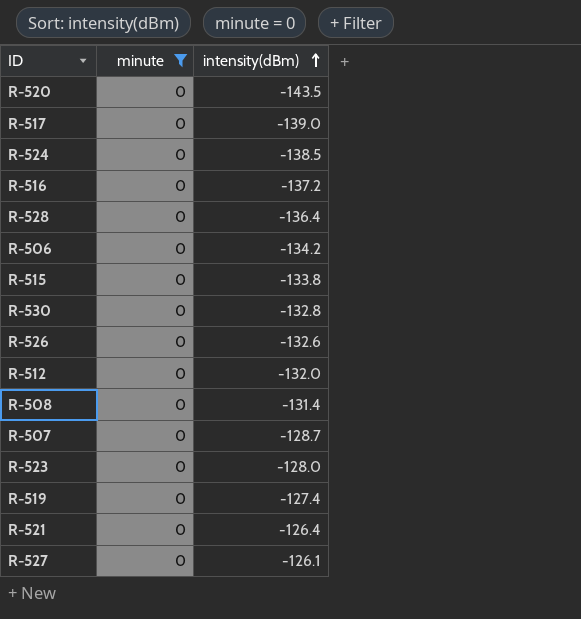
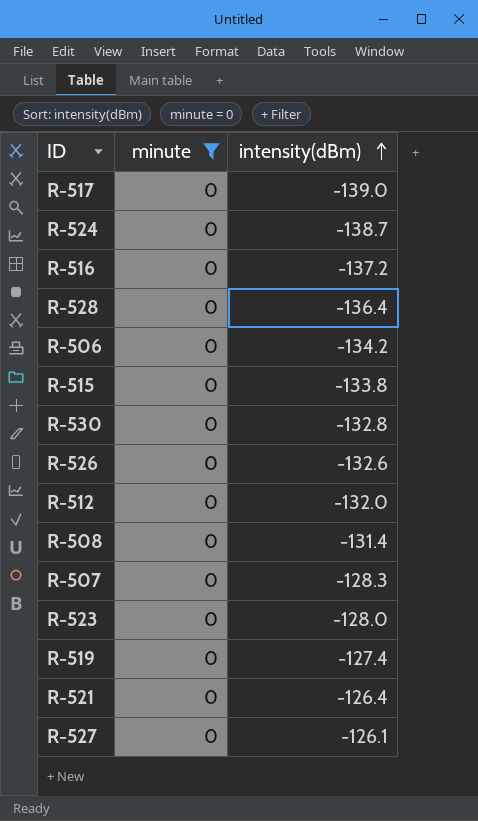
row R-520: 0 | -143.5 -> none
R-524 | intensity(dBm): -138.5 -> -138.7
R-507 | intensity(dBm): -128.7 -> -128.3

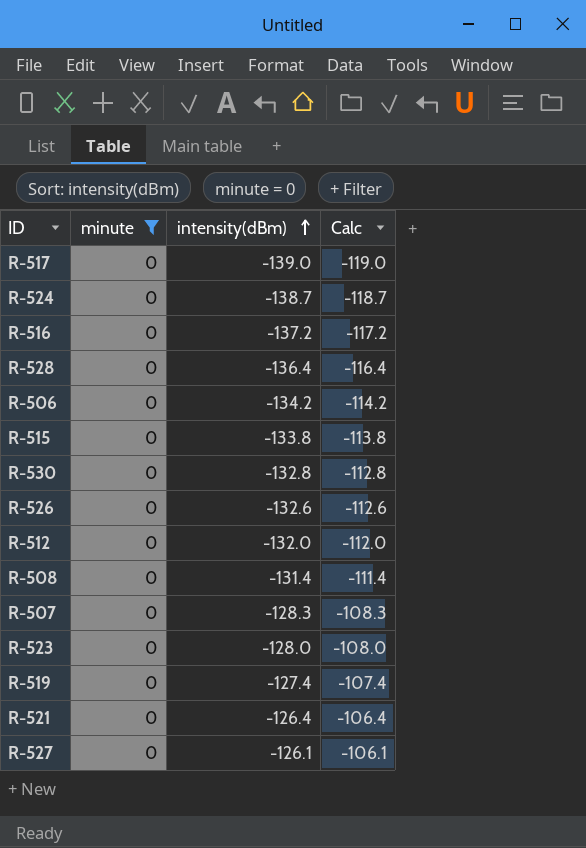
column Calc | formula: none -> [intensity(dBm)] + 20

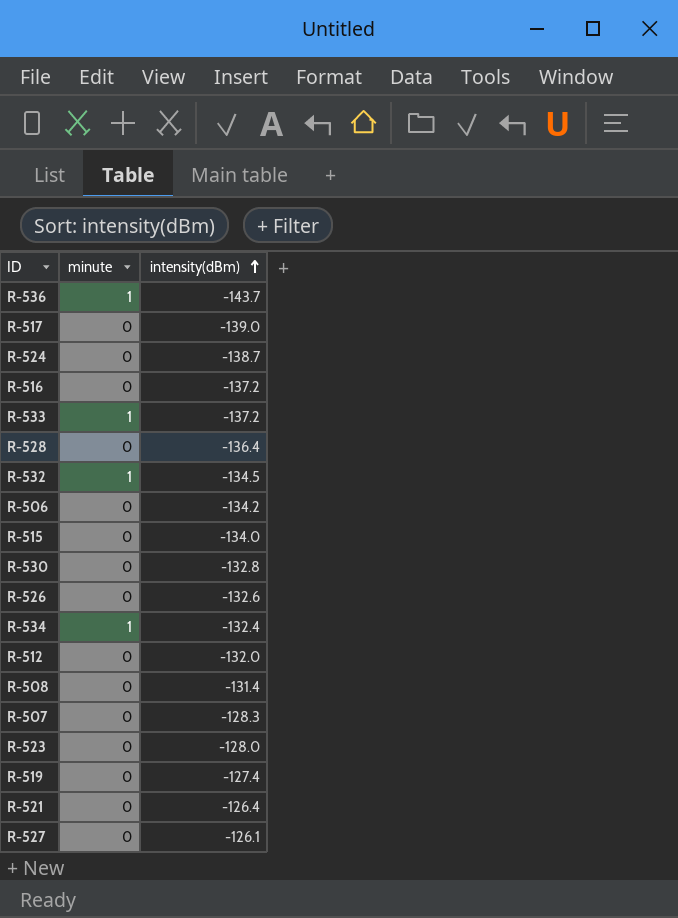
filter: minute = 0 -> none
column Calc | formula: [intensity(dBm)] + 20 -> none
R-515 | intensity(dBm): -133.8 -> -134.0

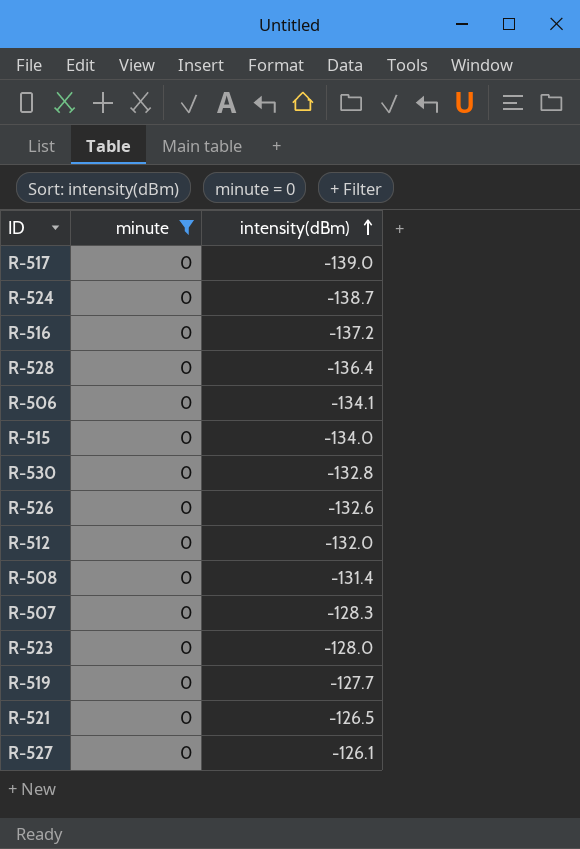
filter: none -> minute = 0
R-506 | intensity(dBm): -134.2 -> -134.1
R-519 | intensity(dBm): -127.4 -> -127.7
R-521 | intensity(dBm): -126.4 -> -126.5

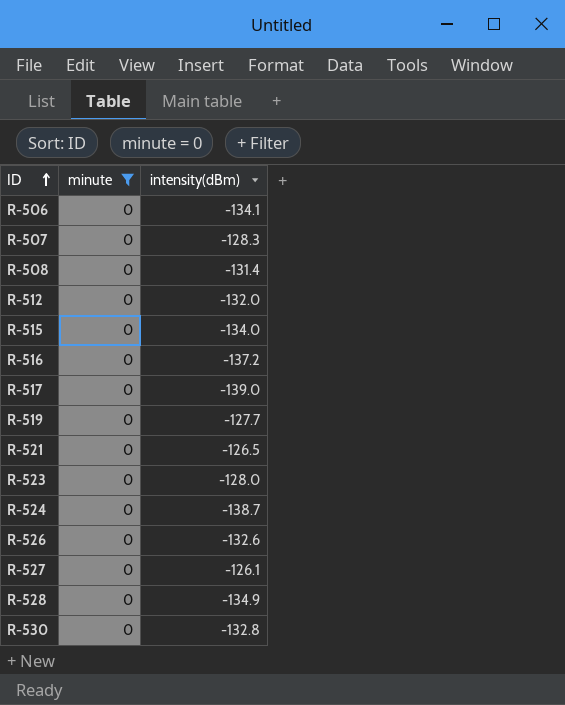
row order: intensity(dBm) ascending -> ID ascending
R-528 | intensity(dBm): -136.4 -> -134.9

